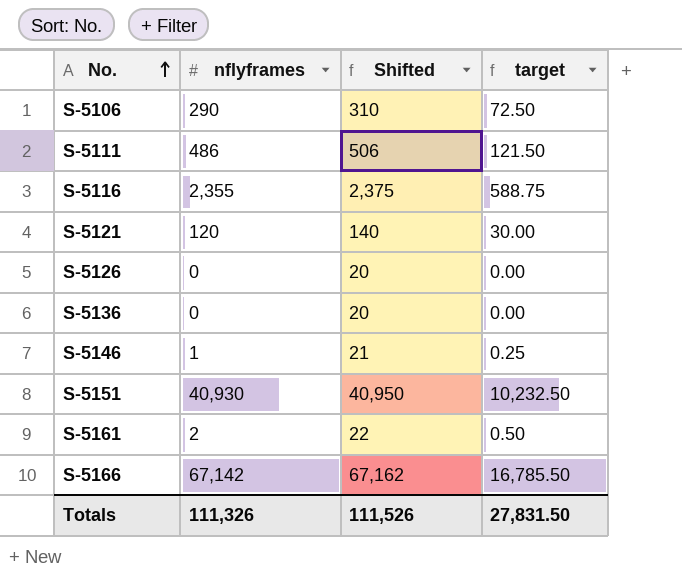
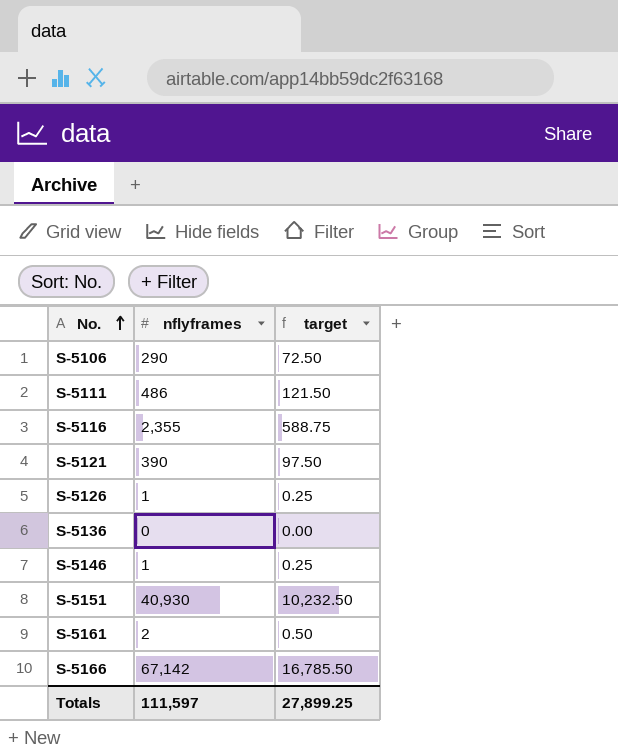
column Shifted | formula: [nflyframes] + 20 -> none
S-5121 | nflyframes: 120 -> 390
S-5121 | target: 30.00 -> 97.50
S-5126 | nflyframes: 0 -> 1
S-5126 | target: 0.00 -> 0.25
Totals | nflyframes: 111,326 -> 111,597
Totals | target: 27,831.50 -> 27,899.25

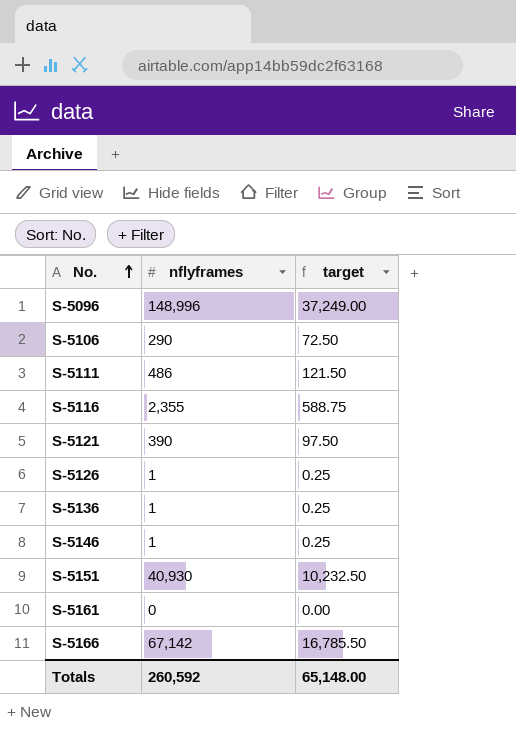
row S-5096: none -> 148,996 | 37,249.00
S-5136 | nflyframes: 0 -> 1
S-5136 | target: 0.00 -> 0.25
S-5161 | nflyframes: 2 -> 0
S-5161 | target: 0.50 -> 0.00
Totals | nflyframes: 111,597 -> 260,592
Totals | target: 27,899.25 -> 65,148.00

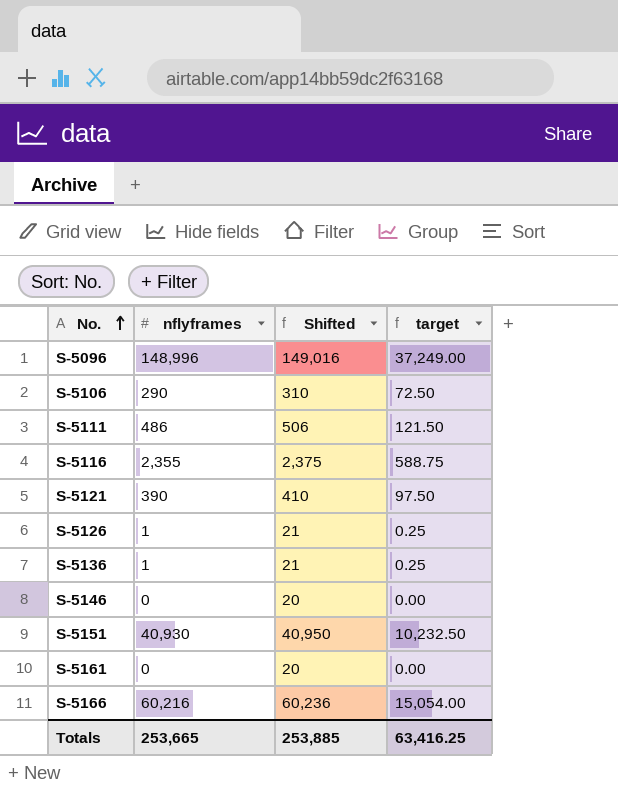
column Shifted | formula: none -> [nflyframes] + 20
S-5146 | nflyframes: 1 -> 0
S-5146 | target: 0.25 -> 0.00
S-5166 | nflyframes: 67,142 -> 60,216
S-5166 | target: 16,785.50 -> 15,054.00
Totals | nflyframes: 260,592 -> 253,665
Totals | target: 65,148.00 -> 63,416.25

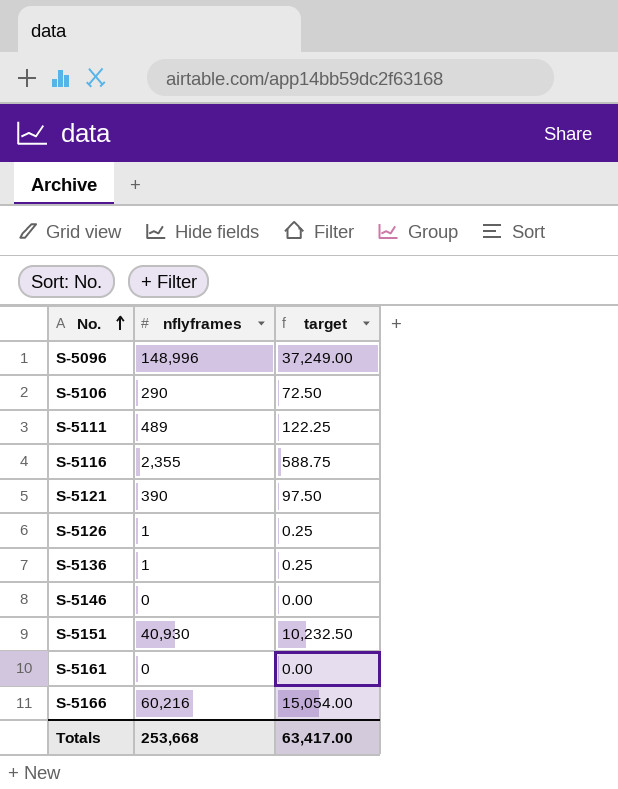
column Shifted | formula: [nflyframes] + 20 -> none
S-5111 | nflyframes: 486 -> 489
S-5111 | target: 121.50 -> 122.25
Totals | nflyframes: 253,665 -> 253,668
Totals | target: 63,416.25 -> 63,417.00

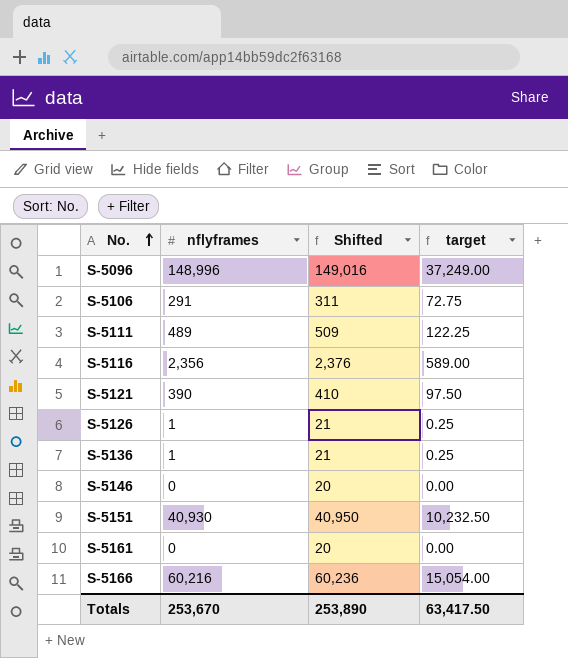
column Shifted | formula: none -> [nflyframes] + 20
S-5106 | nflyframes: 290 -> 291
S-5106 | target: 72.50 -> 72.75
S-5116 | nflyframes: 2,355 -> 2,356
S-5116 | target: 588.75 -> 589.00
Totals | nflyframes: 253,668 -> 253,670
Totals | target: 63,417.00 -> 63,417.50

